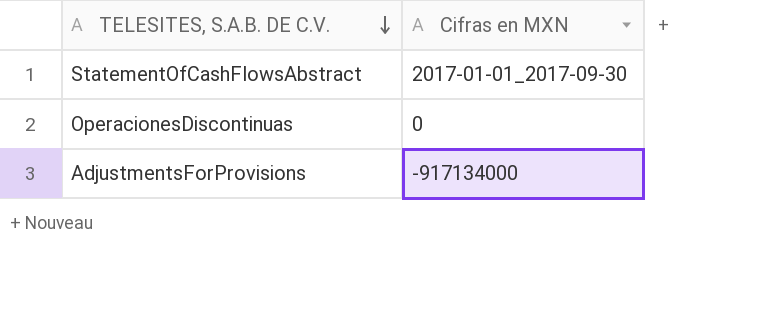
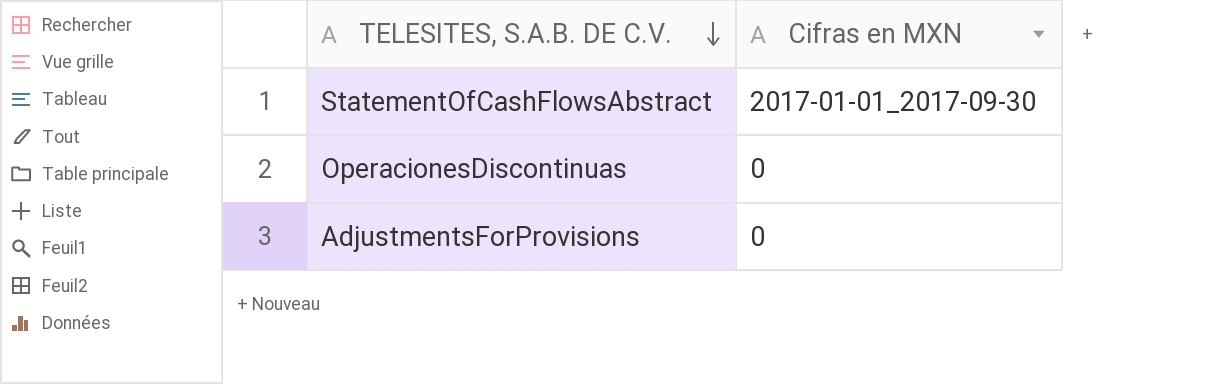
AdjustmentsForProvisions | Cifras en MXN: -917134000 -> 0

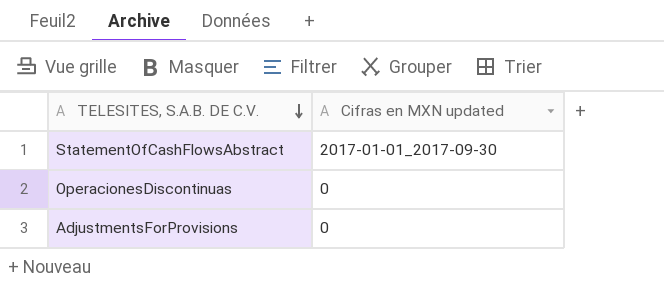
column name: Cifras en MXN -> Cifras en MXN updated

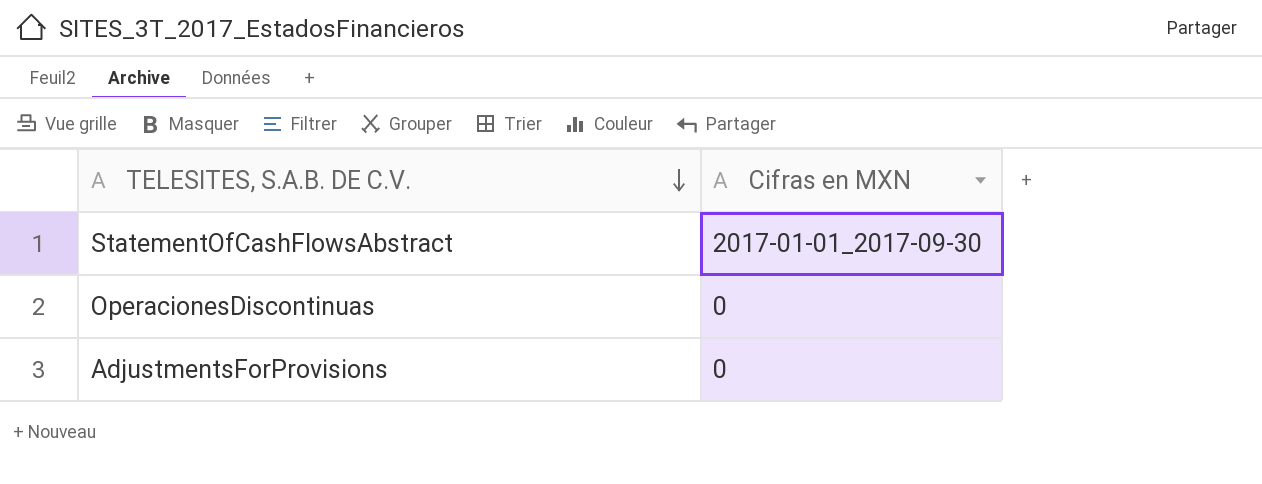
column name: Cifras en MXN updated -> Cifras en MXN

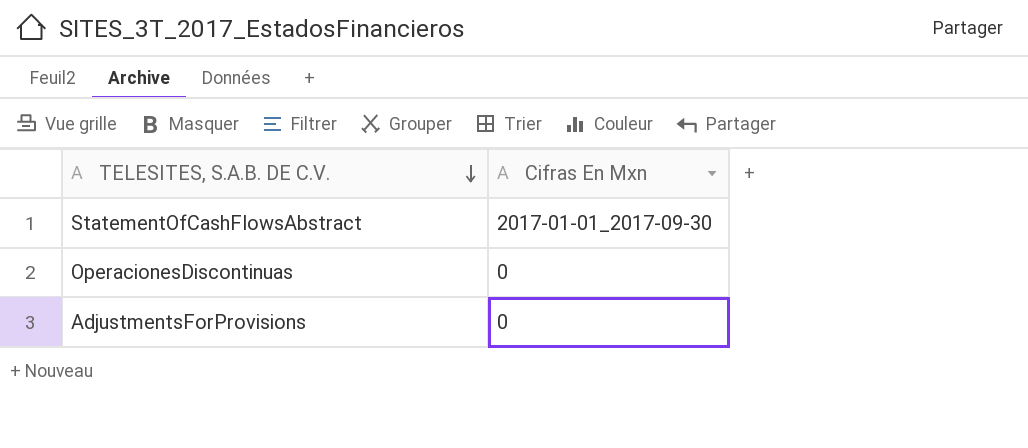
column name: Cifras en MXN -> Cifras En Mxn

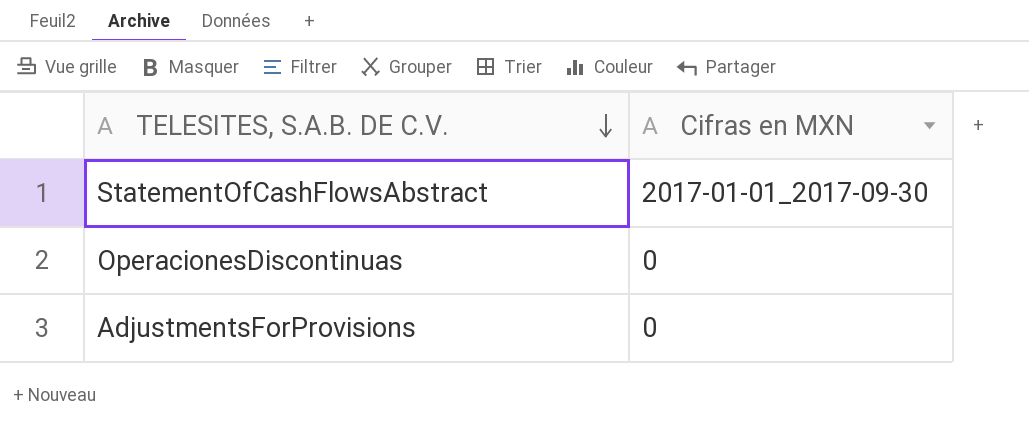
column name: Cifras En Mxn -> Cifras en MXN

